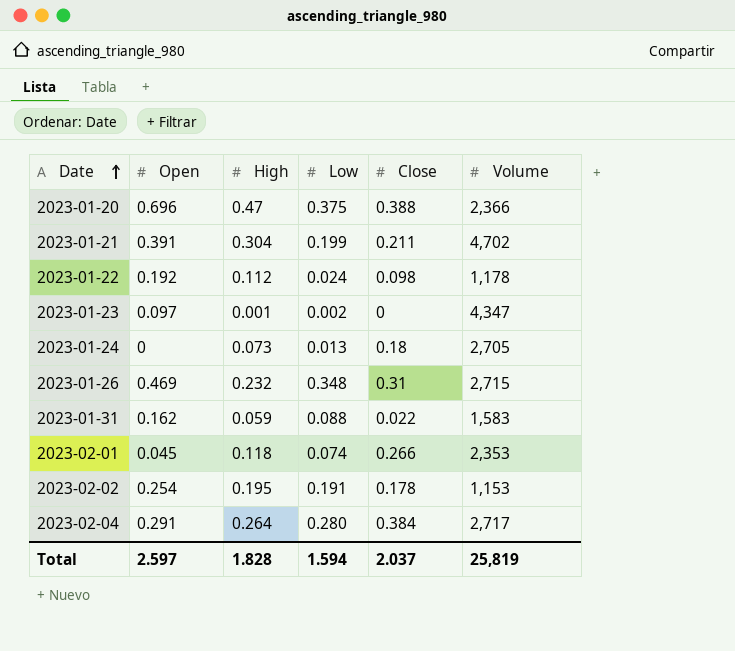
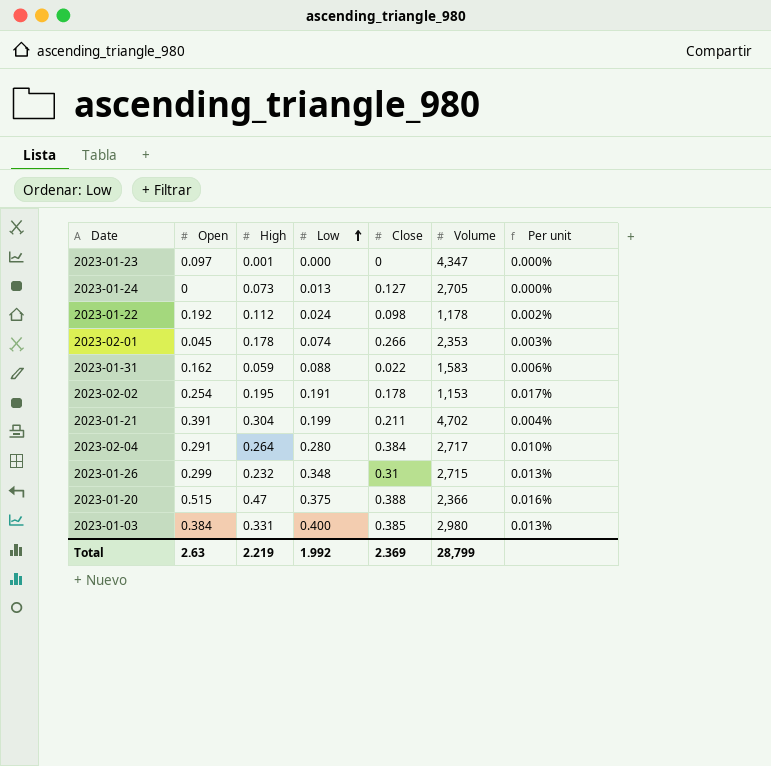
row order: Date ascending -> Low ascending
column Per unit | formula: none -> [Low] / [Volume]
2023-01-23 | Low: 0.002 -> 0.000
2023-01-24 | Close: 0.18 -> 0.127
2023-02-01 | High: 0.118 -> 0.178
2023-01-26 | Open: 0.469 -> 0.299
2023-01-20 | Open: 0.696 -> 0.515
row 2023-01-03: none -> 0.384 | 0.331 | 0.400 | 0.385 | 2,980 | 0.013%
Total | Open: 2.597 -> 2.63
Total | High: 1.828 -> 2.219
Total | Low: 1.594 -> 1.992
Total | Close: 2.037 -> 2.369
Total | Volume: 25,819 -> 28,799

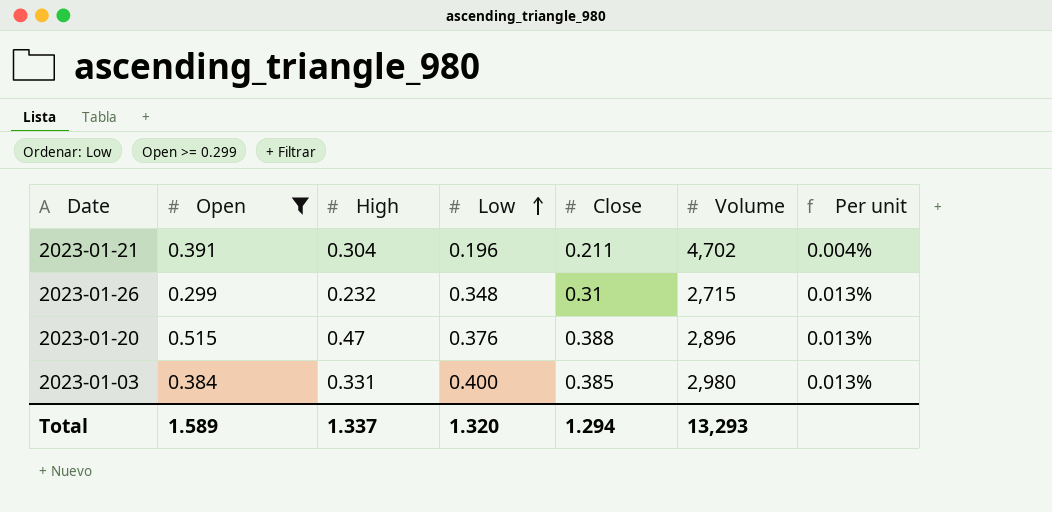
filter: none -> Open >= 0.299
2023-01-21 | Low: 0.199 -> 0.196
2023-01-20 | Low: 0.375 -> 0.376
2023-01-20 | Volume: 2,366 -> 2,896
2023-01-20 | Per unit: 0.016% -> 0.013%
Total | Open: 2.63 -> 1.589
Total | High: 2.219 -> 1.337
Total | Low: 1.992 -> 1.320
Total | Close: 2.369 -> 1.294
Total | Volume: 28,799 -> 13,293

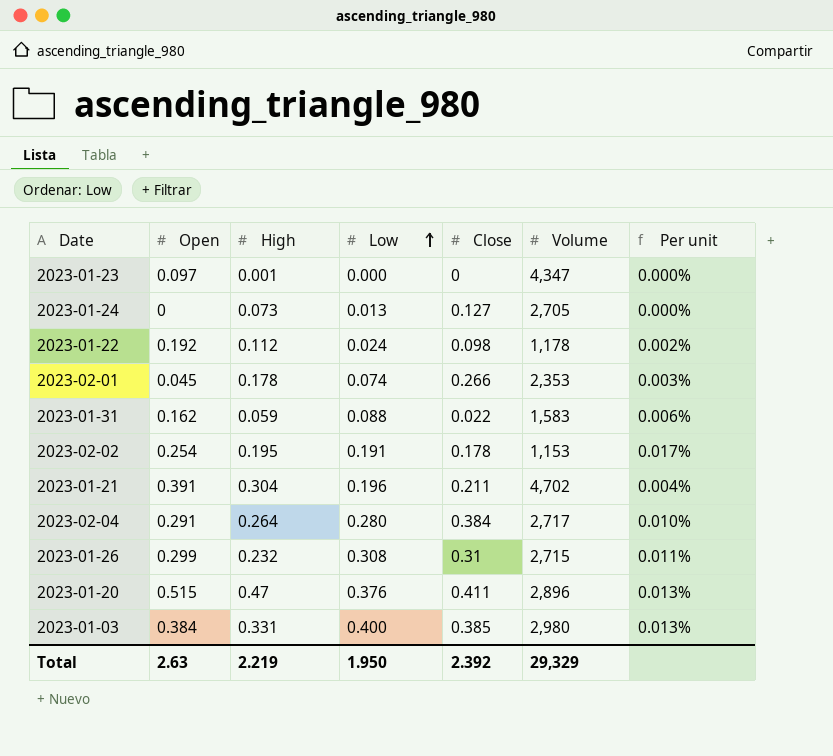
filter: Open >= 0.299 -> none
2023-01-26 | Low: 0.348 -> 0.308
2023-01-26 | Per unit: 0.013% -> 0.011%
2023-01-20 | Close: 0.388 -> 0.411
Total | Open: 1.589 -> 2.63
Total | High: 1.337 -> 2.219
Total | Low: 1.320 -> 1.950
Total | Close: 1.294 -> 2.392
Total | Volume: 13,293 -> 29,329

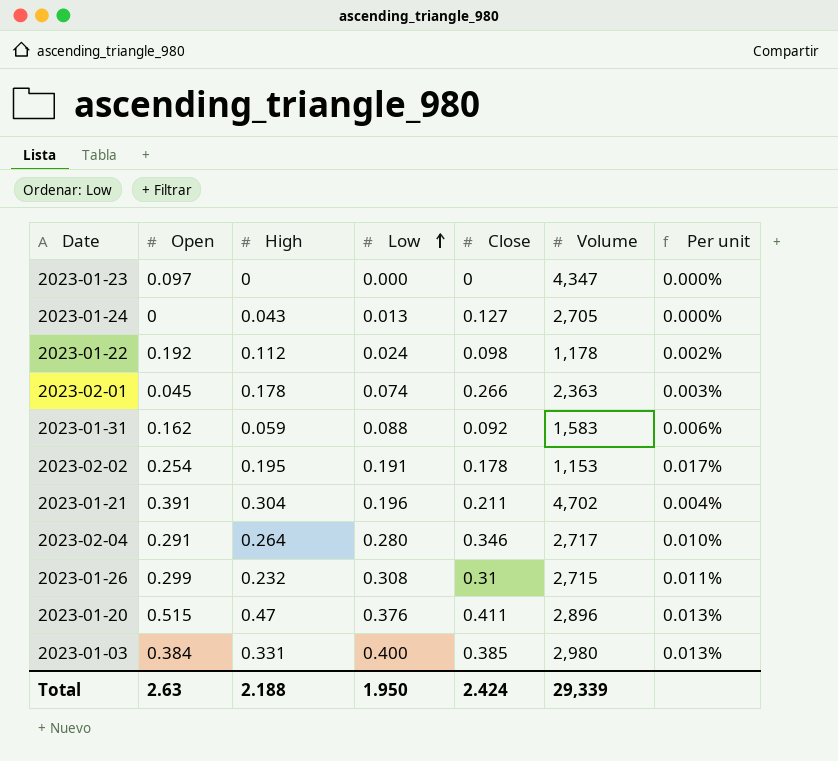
2023-01-23 | High: 0.001 -> 0
2023-01-24 | High: 0.073 -> 0.043
2023-02-01 | Volume: 2,353 -> 2,363
2023-01-31 | Close: 0.022 -> 0.092
2023-02-04 | Close: 0.384 -> 0.346
Total | High: 2.219 -> 2.188
Total | Close: 2.392 -> 2.424
Total | Volume: 29,329 -> 29,339

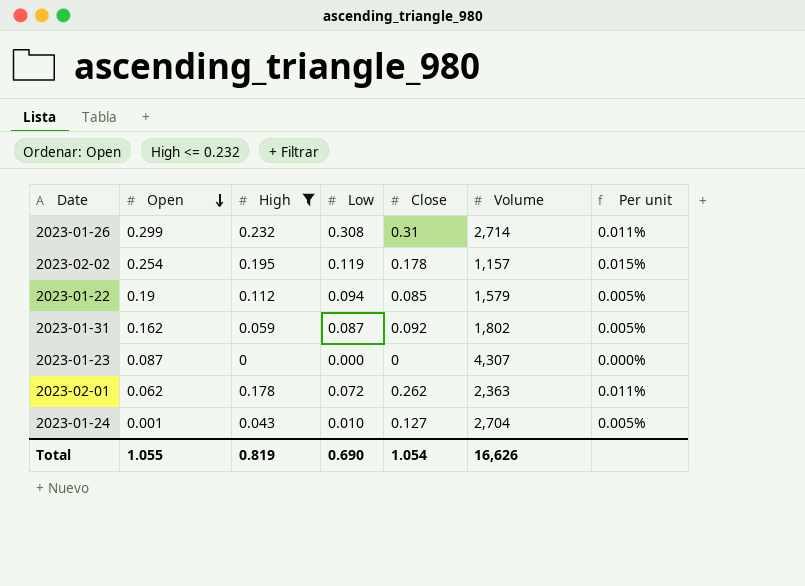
filter: none -> High <= 0.232
row order: Low ascending -> Open descending
column Per unit | formula: [Low] / [Volume] -> [Close] / [Volume]
2023-01-26 | Volume: 2,715 -> 2,714
2023-02-02 | Low: 0.191 -> 0.119
2023-02-02 | Volume: 1,153 -> 1,157
2023-01-22 | Open: 0.192 -> 0.19
2023-01-22 | Low: 0.024 -> 0.094
2023-01-22 | Close: 0.098 -> 0.085
2023-01-22 | Volume: 1,178 -> 1,579
2023-01-31 | Low: 0.088 -> 0.087
2023-01-31 | Volume: 1,583 -> 1,802
2023-01-23 | Open: 0.097 -> 0.087
2023-01-23 | Volume: 4,347 -> 4,307
2023-02-01 | Open: 0.045 -> 0.062
2023-02-01 | Low: 0.074 -> 0.072
2023-02-01 | Close: 0.266 -> 0.262
2023-01-24 | Open: 0 -> 0.001
2023-01-24 | Low: 0.013 -> 0.010
2023-01-24 | Volume: 2,705 -> 2,704
Total | Open: 2.63 -> 1.055
Total | High: 2.188 -> 0.819
Total | Low: 1.950 -> 0.690
Total | Close: 2.424 -> 1.054
Total | Volume: 29,339 -> 16,626

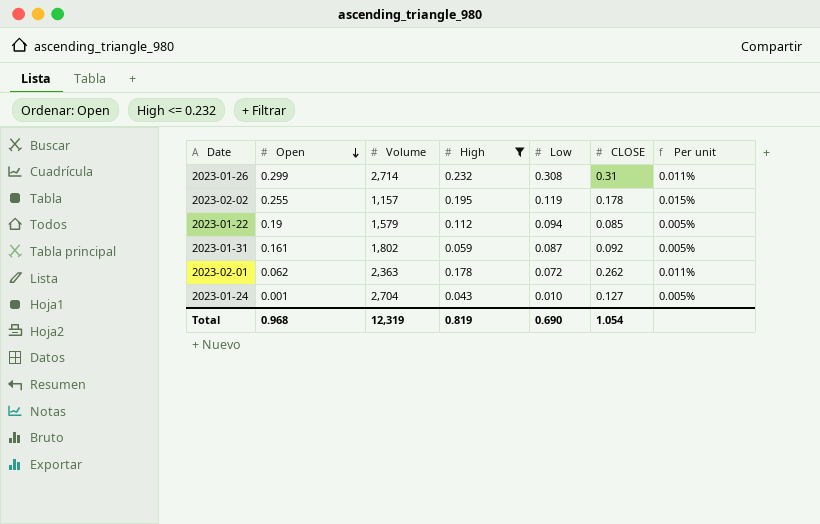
column Volume | position: 6 -> 3
column name: Close -> CLOSE
row 2023-01-23: 0.087 | 0 | 0.000 | 0 | 4,307 | 0.000% -> none
2023-02-02 | Open: 0.254 -> 0.255
2023-01-31 | Open: 0.162 -> 0.161
Total | Open: 1.055 -> 0.968
Total | Volume: 16,626 -> 12,319

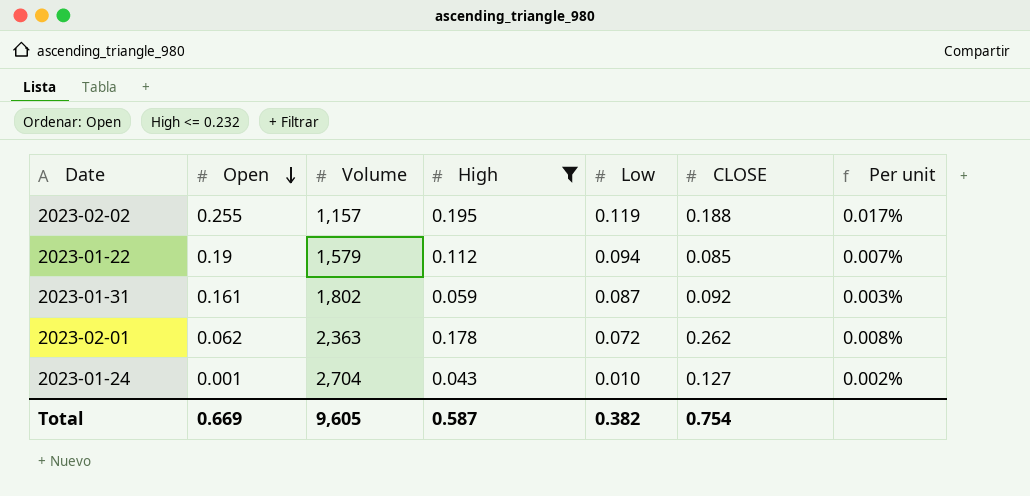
column Per unit | formula: [CLOSE] / [Volume] -> [High] / [Volume]
row 2023-01-26: 0.299 | 2,714 | 0.232 | 0.308 | 0.31 | 0.011% -> none
2023-02-02 | CLOSE: 0.178 -> 0.188
Total | Open: 0.968 -> 0.669
Total | Volume: 12,319 -> 9,605
Total | High: 0.819 -> 0.587
Total | Low: 0.690 -> 0.382
Total | CLOSE: 1.054 -> 0.754

